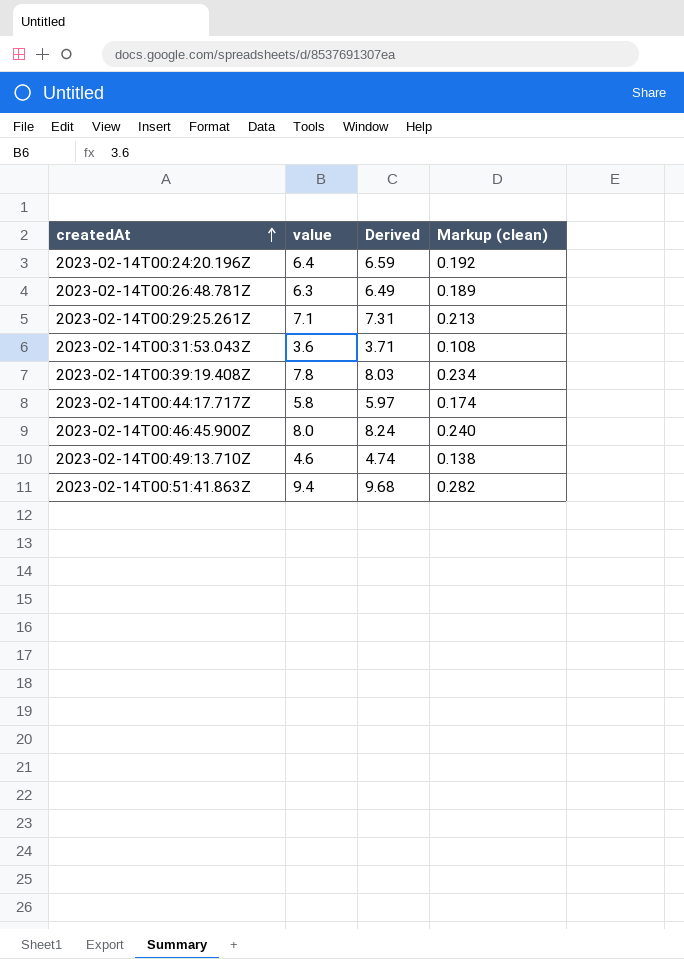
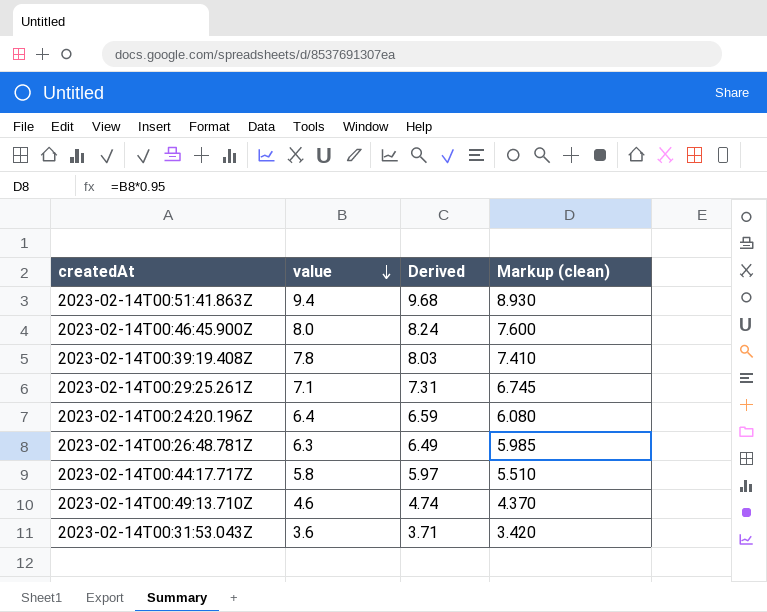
row order: createdAt ascending -> value descending
column Markup (clean) | formula: [value] * 0.03 -> [value] * 0.95

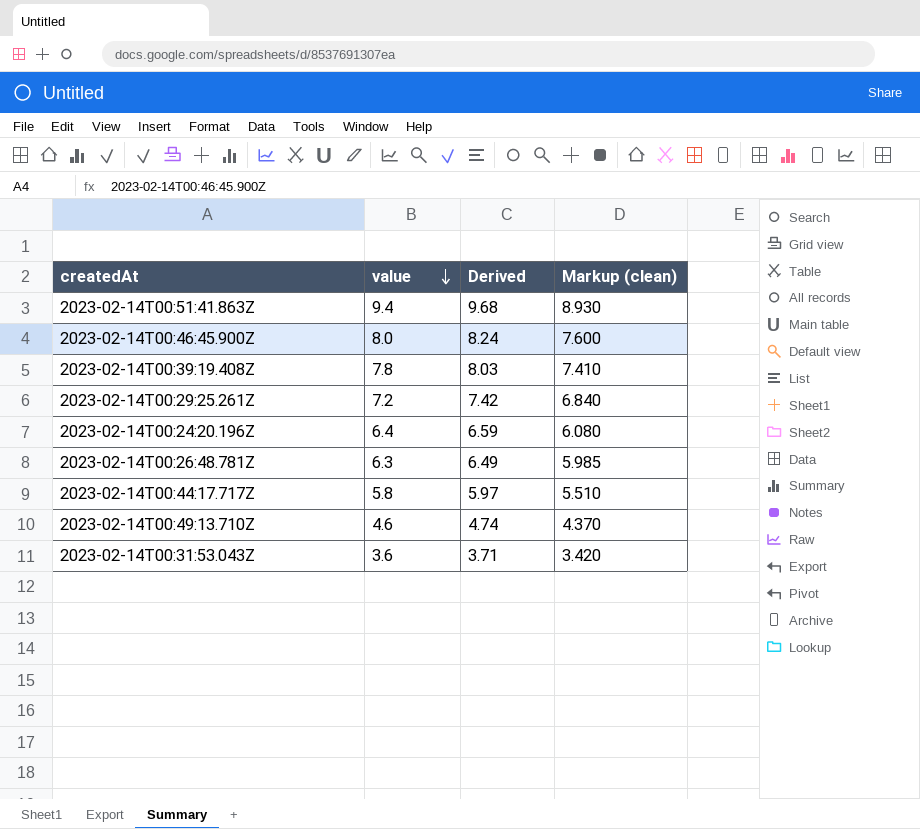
2023-02-14T00:29:25.261Z | value: 7.1 -> 7.2
2023-02-14T00:29:25.261Z | Derived: 7.31 -> 7.42
2023-02-14T00:29:25.261Z | Markup (clean): 6.745 -> 6.840

